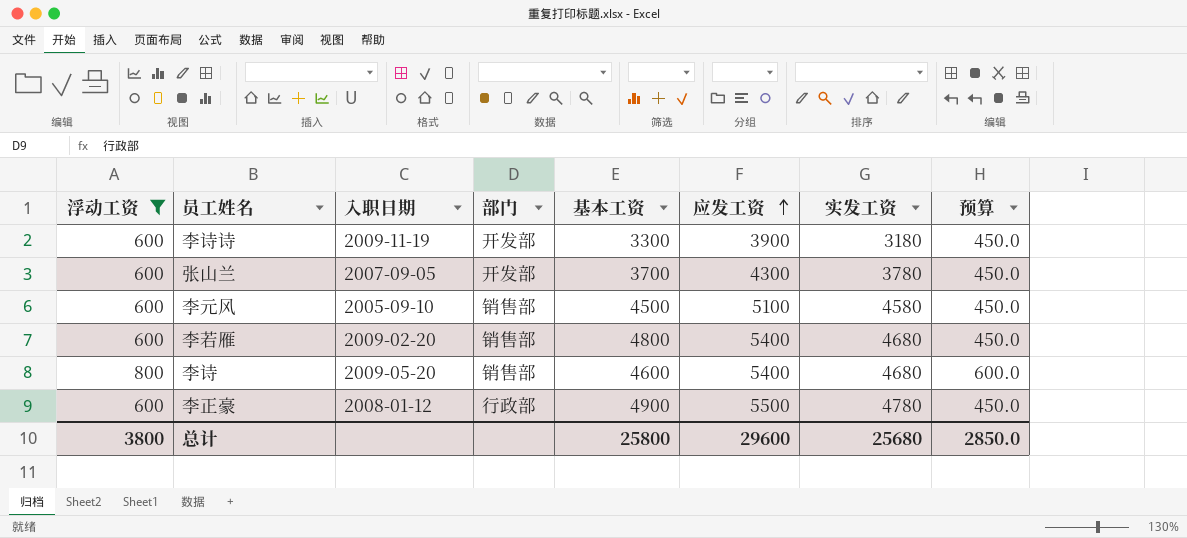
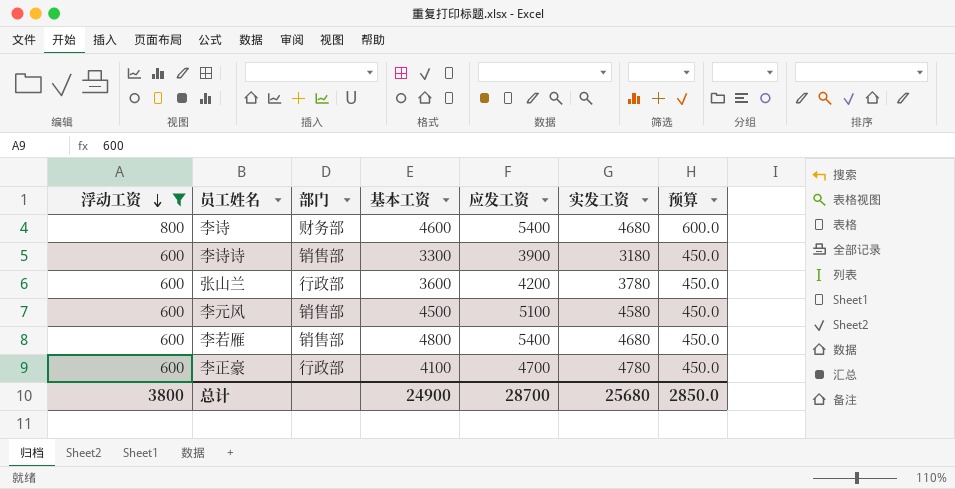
row order: 应发工资 ascending -> 浮动工资 descending
column 入职日期 | position: 3 -> none
李诗 | 部门: 销售部 -> 财务部
李诗诗 | 部门: 开发部 -> 销售部
张山兰 | 部门: 开发部 -> 行政部
张山兰 | 基本工资: 3700 -> 3600
张山兰 | 应发工资: 4300 -> 4200
李正豪 | 基本工资: 4900 -> 4100
李正豪 | 应发工资: 5500 -> 4700
总计 | 基本工资: 25800 -> 24900
总计 | 应发工资: 29600 -> 28700

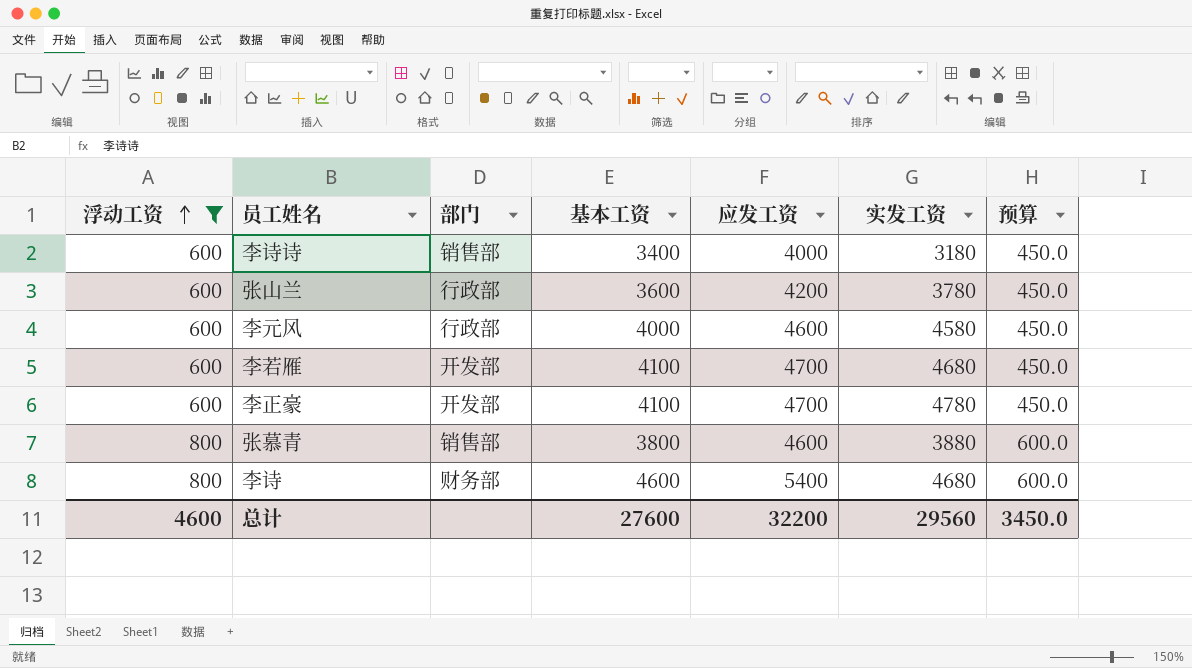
row order: 浮动工资 descending -> 浮动工资 ascending
李诗诗 | 基本工资: 3300 -> 3400
李诗诗 | 应发工资: 3900 -> 4000
李元风 | 部门: 销售部 -> 行政部
李元风 | 基本工资: 4500 -> 4000
李元风 | 应发工资: 5100 -> 4600
李若雁 | 部门: 销售部 -> 开发部
李若雁 | 基本工资: 4800 -> 4100
李若雁 | 应发工资: 5400 -> 4700
李正豪 | 部门: 行政部 -> 开发部
row 张慕青: none -> 800 | 销售部 | 3800 | 4600 | 3880 | 600.0
总计 | 浮动工资: 3800 -> 4600
总计 | 基本工资: 24900 -> 27600
总计 | 应发工资: 28700 -> 32200
总计 | 实发工资: 25680 -> 29560
总计 | 预算: 2850.0 -> 3450.0

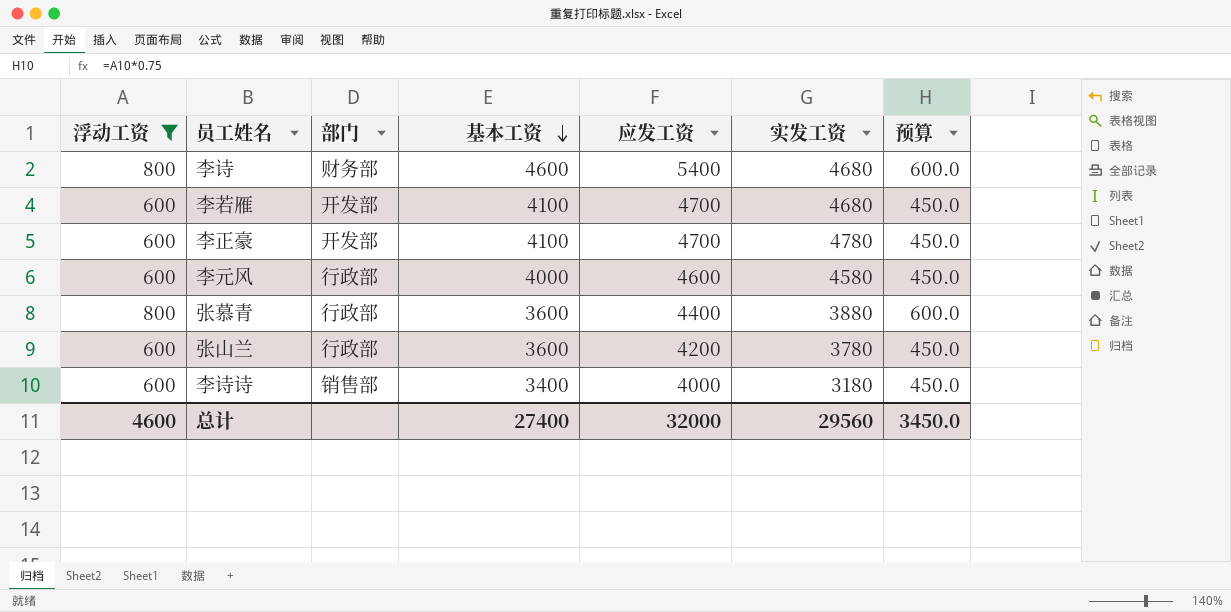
row order: 浮动工资 ascending -> 基本工资 descending
张慕青 | 部门: 销售部 -> 行政部
张慕青 | 基本工资: 3800 -> 3600
张慕青 | 应发工资: 4600 -> 4400
总计 | 基本工资: 27600 -> 27400
总计 | 应发工资: 32200 -> 32000

